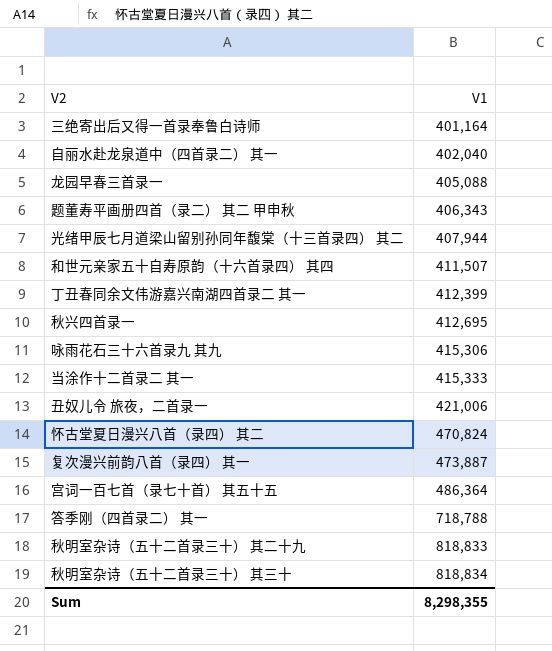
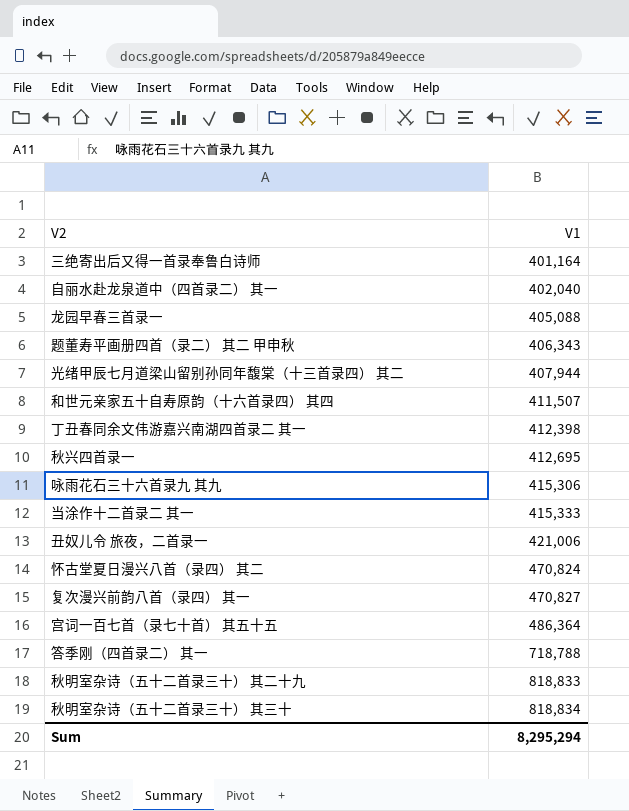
丁丑春同余文伟游嘉兴南湖四首录二 其一 | V1: 412,399 -> 412,398
复次漫兴前韵八首（录四） 其一 | V1: 473,887 -> 470,827
Sum | V1: 8,298,355 -> 8,295,294

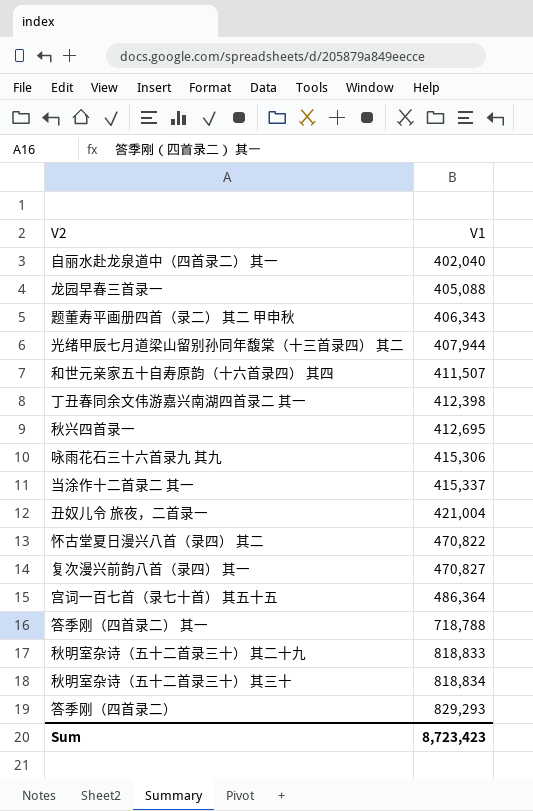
row 三绝寄出后又得一首录奉鲁白诗师: 401,164 -> none
当涂作十二首录二 其一 | V1: 415,333 -> 415,337
丑奴儿令 旅夜，二首录一 | V1: 421,006 -> 421,004
怀古堂夏日漫兴八首（录四） 其二 | V1: 470,824 -> 470,822
row 答季刚（四首录二）: none -> 829,293
Sum | V1: 8,295,294 -> 8,723,423

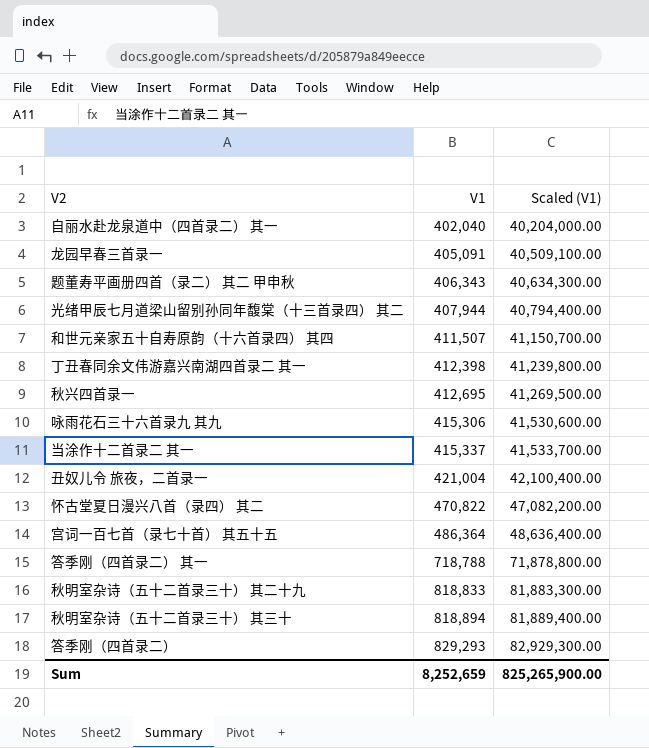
column Scaled (V1) | formula: none -> [V1] * 100
row 复次漫兴前韵八首（录四） 其一: 470,827 -> none
龙园早春三首录一 | V1: 405,088 -> 405,091
秋明室杂诗（五十二首录三十） 其三十 | V1: 818,834 -> 818,894
Sum | V1: 8,723,423 -> 8,252,659

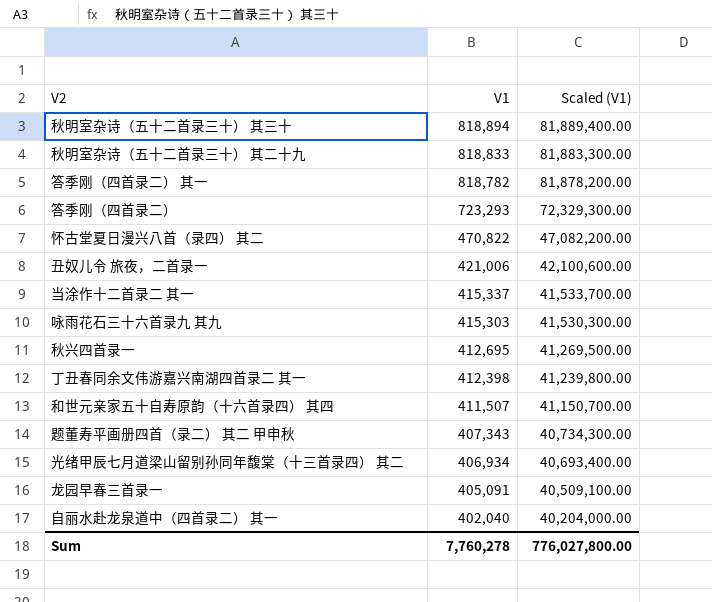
row order: V1 ascending -> V1 descending
row 宫词一百七首（录七十首） 其五十五: 486,364 | 48,636,400.00 -> none
答季刚（四首录二） 其一 | V1: 718,788 -> 818,782
答季刚（四首录二） 其一 | Scaled (V1): 71,878,800.00 -> 81,878,200.00
答季刚（四首录二） | V1: 829,293 -> 723,293
答季刚（四首录二） | Scaled (V1): 82,929,300.00 -> 72,329,300.00
丑奴儿令 旅夜，二首录一 | V1: 421,004 -> 421,006
丑奴儿令 旅夜，二首录一 | Scaled (V1): 42,100,400.00 -> 42,100,600.00
咏雨花石三十六首录九 其九 | V1: 415,306 -> 415,303
咏雨花石三十六首录九 其九 | Scaled (V1): 41,530,600.00 -> 41,530,300.00
题董寿平画册四首（录二） 其二 甲申秋 | V1: 406,343 -> 407,343
题董寿平画册四首（录二） 其二 甲申秋 | Scaled (V1): 40,634,300.00 -> 40,734,300.00
光绪甲辰七月道梁山留别孙同年馥棠（十三首录四） 其二 | V1: 407,944 -> 406,934
光绪甲辰七月道梁山留别孙同年馥棠（十三首录四） 其二 | Scaled (V1): 40,794,400.00 -> 40,693,400.00
Sum | V1: 8,252,659 -> 7,760,278
Sum | Scaled (V1): 825,265,900.00 -> 776,027,800.00

